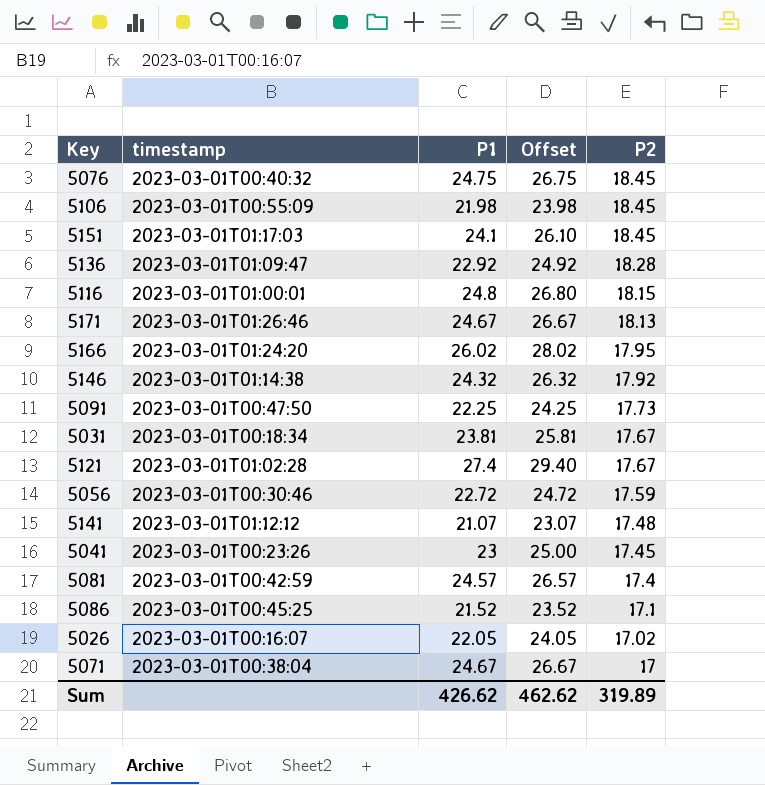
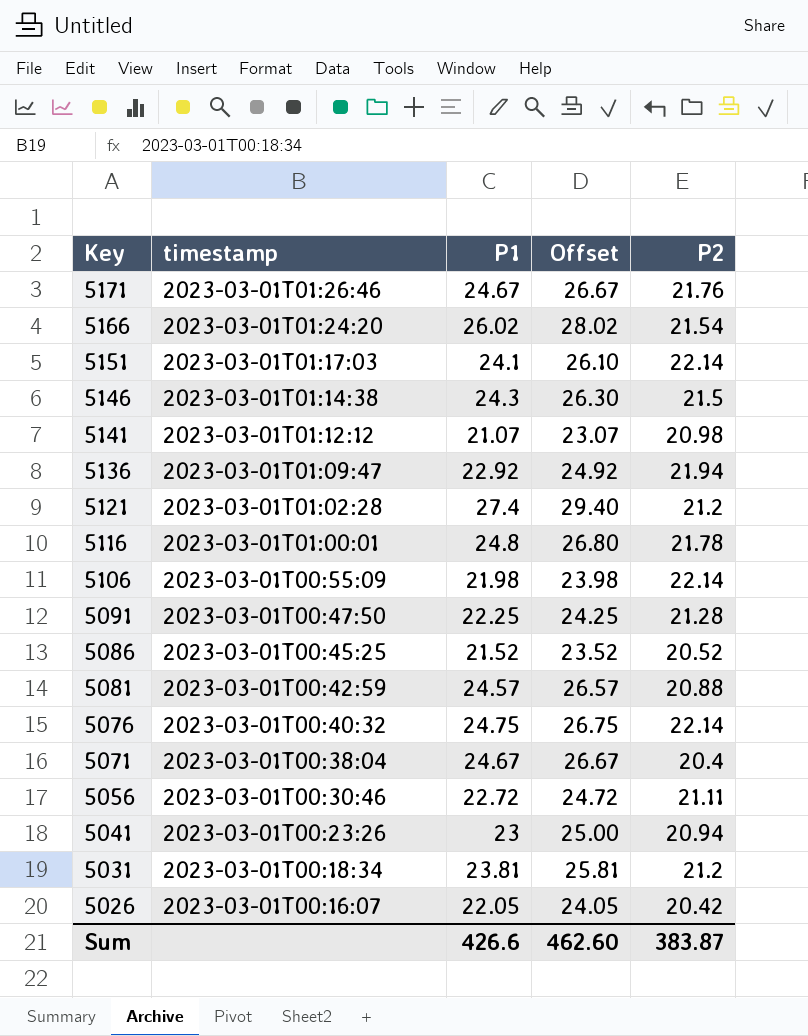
row order: P2 descending -> Key descending
5171 | P2: 18.13 -> 21.76
5166 | P2: 17.95 -> 21.54
5151 | P2: 18.45 -> 22.14
5146 | P1: 24.32 -> 24.3
5146 | Offset: 26.32 -> 26.30
5146 | P2: 17.92 -> 21.5
5141 | P2: 17.48 -> 20.98
5136 | P2: 18.28 -> 21.94
5121 | P2: 17.67 -> 21.2
5116 | P2: 18.15 -> 21.78
5106 | P2: 18.45 -> 22.14
5091 | P2: 17.73 -> 21.28
5086 | P2: 17.1 -> 20.52
5081 | P2: 17.4 -> 20.88
5076 | P2: 18.45 -> 22.14
5071 | P2: 17 -> 20.4
5056 | P2: 17.59 -> 21.11
5041 | P2: 17.45 -> 20.94
5031 | P2: 17.67 -> 21.2
5026 | P2: 17.02 -> 20.42
Sum | P1: 426.62 -> 426.6
Sum | Offset: 462.62 -> 462.60
Sum | P2: 319.89 -> 383.87

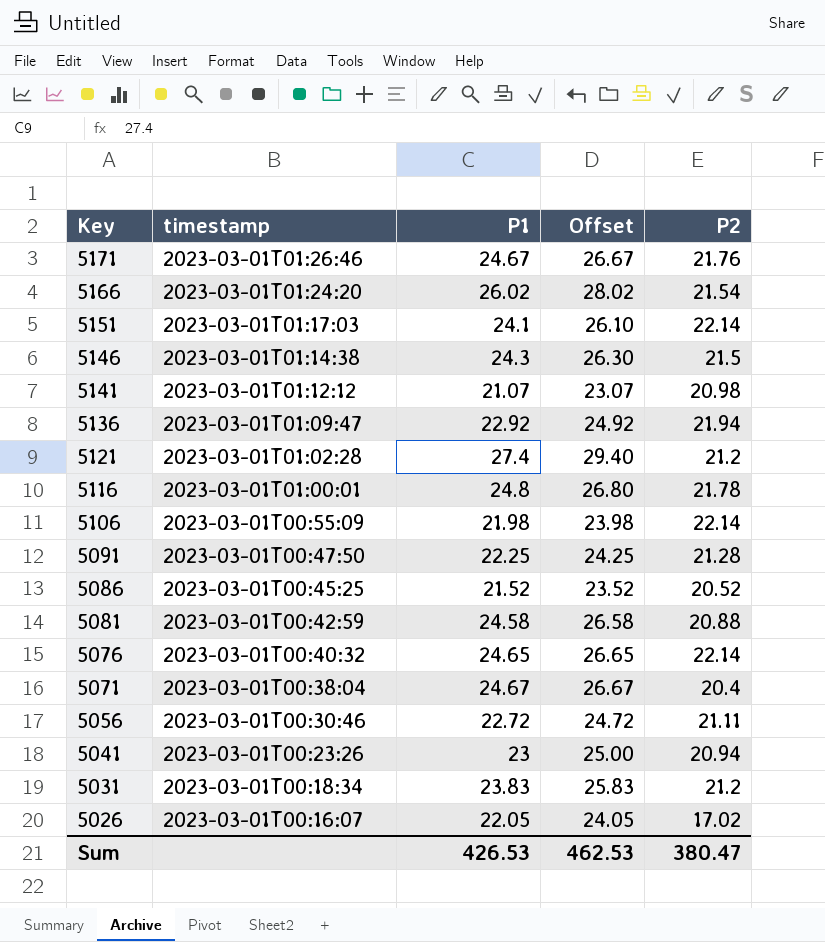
5081 | P1: 24.57 -> 24.58
5081 | Offset: 26.57 -> 26.58
5076 | P1: 24.75 -> 24.65
5076 | Offset: 26.75 -> 26.65
5031 | P1: 23.81 -> 23.83
5031 | Offset: 25.81 -> 25.83
5026 | P2: 20.42 -> 17.02
Sum | P1: 426.6 -> 426.53
Sum | Offset: 462.60 -> 462.53
Sum | P2: 383.87 -> 380.47

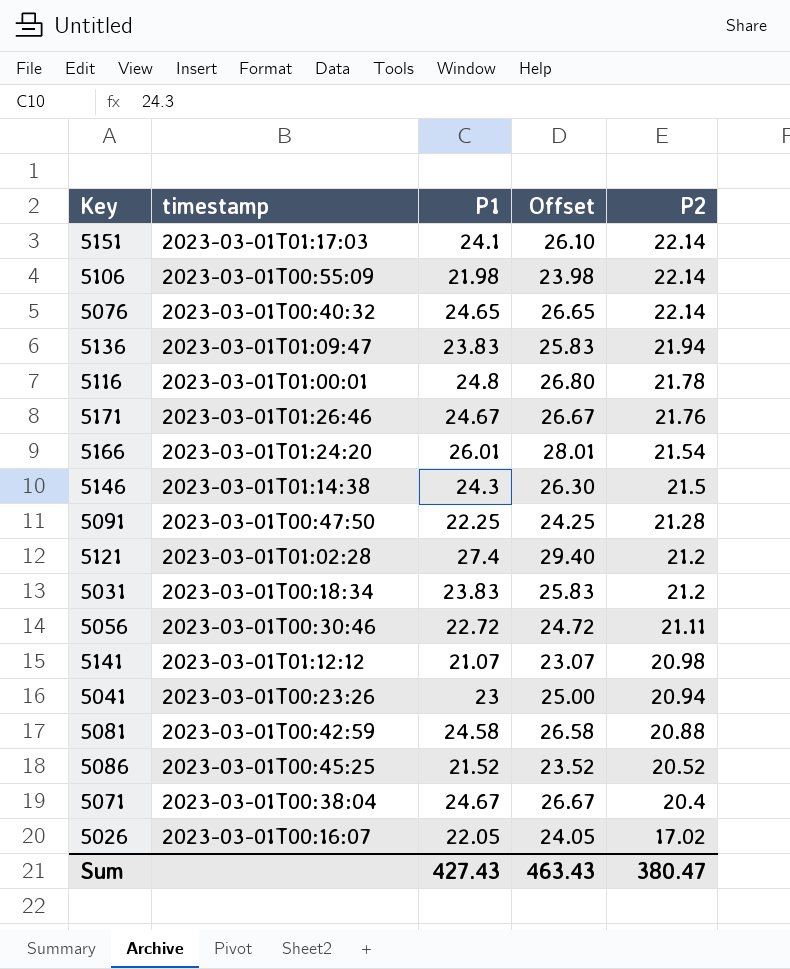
row order: Key descending -> P2 descending
5136 | P1: 22.92 -> 23.83
5136 | Offset: 24.92 -> 25.83
5166 | P1: 26.02 -> 26.01
5166 | Offset: 28.02 -> 28.01
Sum | P1: 426.53 -> 427.43
Sum | Offset: 462.53 -> 463.43

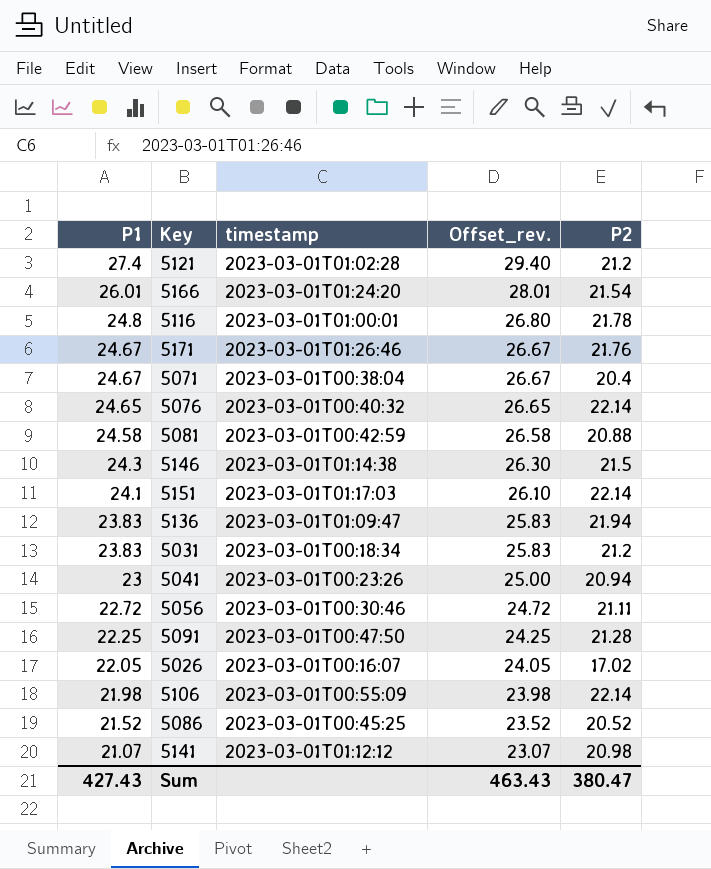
row order: P2 descending -> P1 descending
column P1 | position: 3 -> 1
column name: Offset -> Offset_rev.

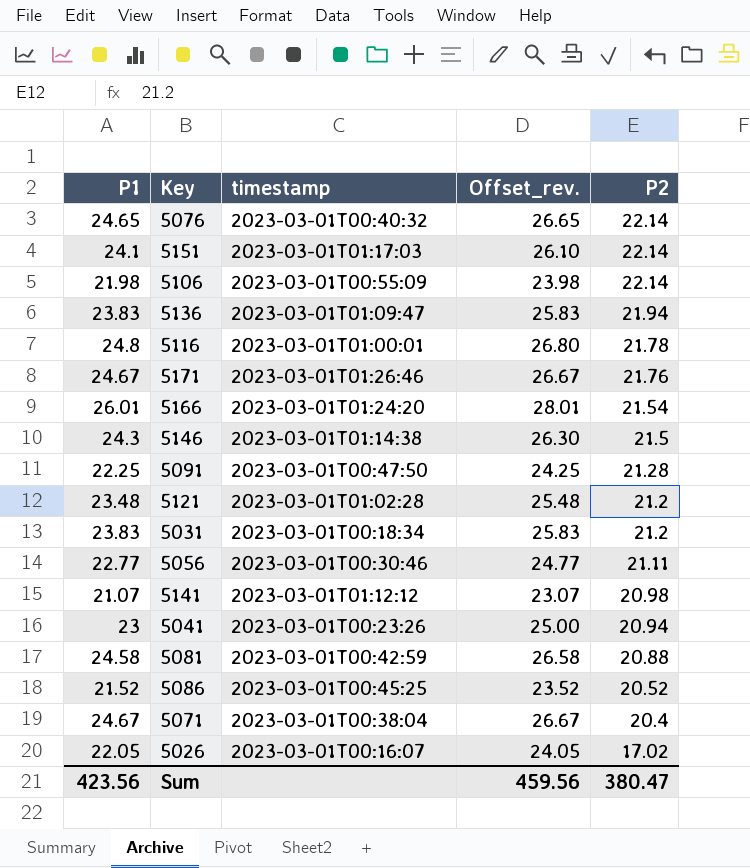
row order: P1 descending -> P2 descending
5121 | P1: 27.4 -> 23.48
5121 | Offset_rev.: 29.40 -> 25.48
5056 | P1: 22.72 -> 22.77
5056 | Offset_rev.: 24.72 -> 24.77
Sum | P1: 427.43 -> 423.56
Sum | Offset_rev.: 463.43 -> 459.56

